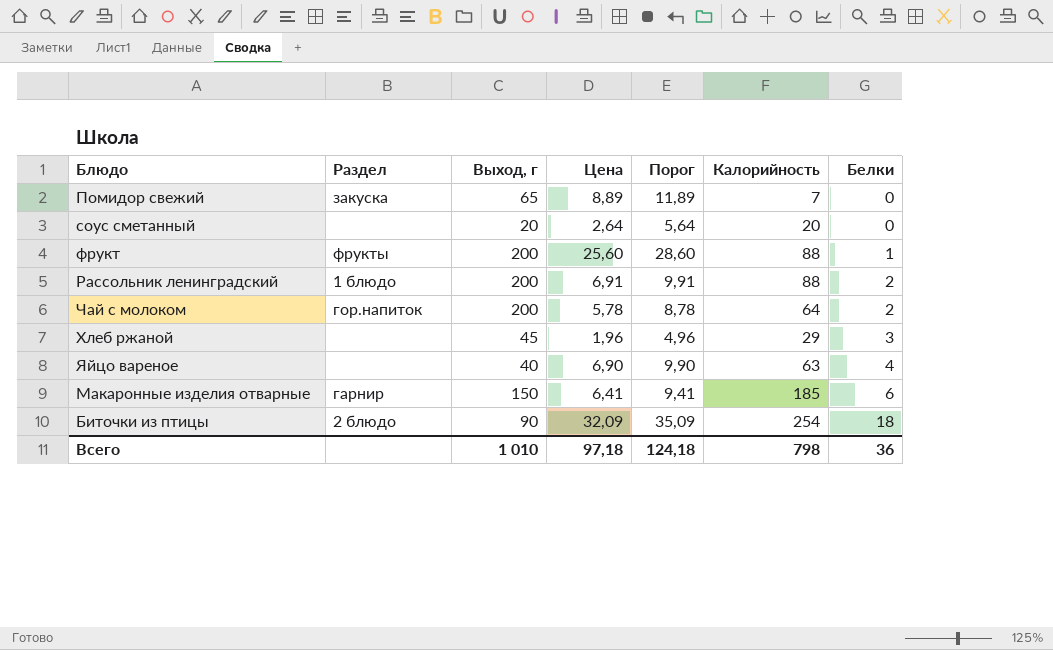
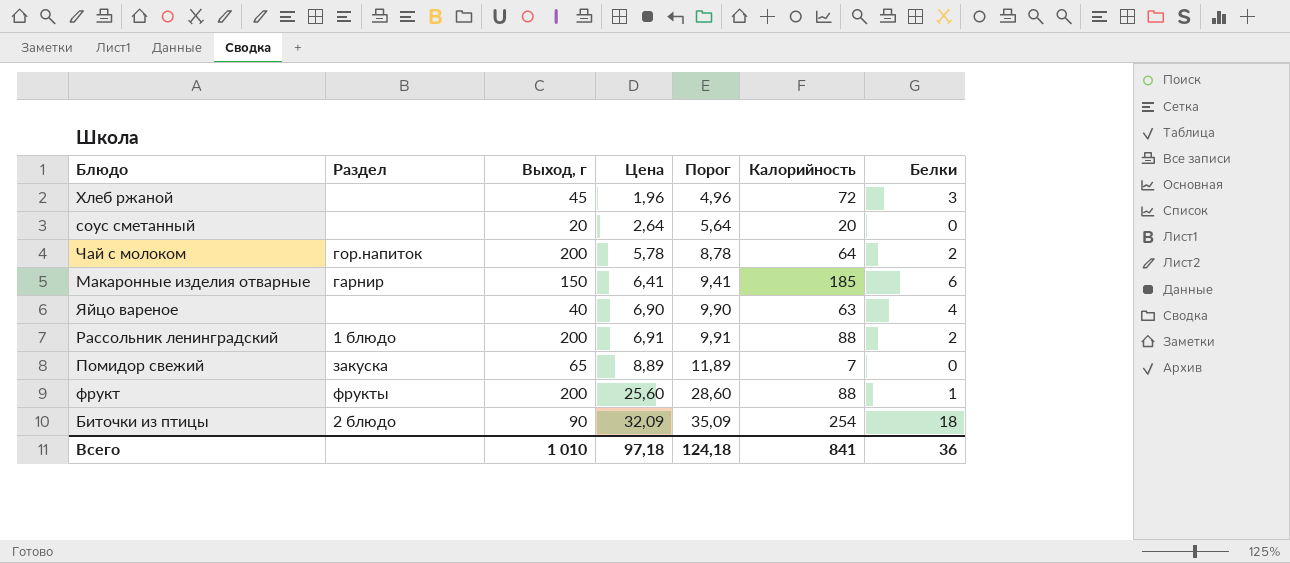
row order: Белки ascending -> Цена ascending
Хлеб ржаной | Калорийность: 29 -> 72
Всего | Калорийность: 798 -> 841

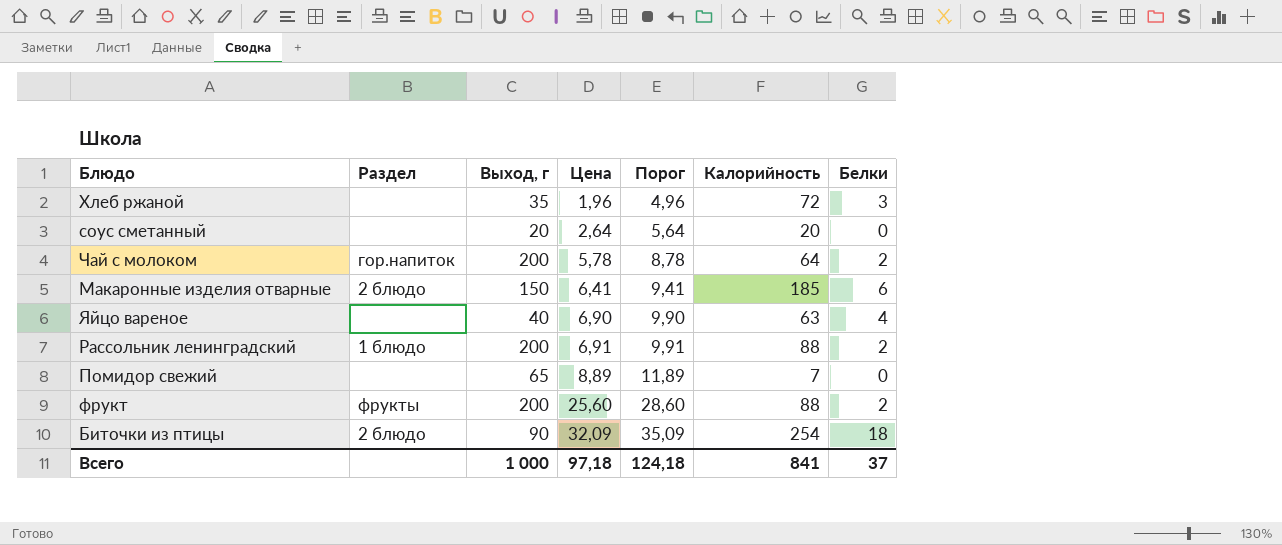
Хлеб ржаной | Выход, г: 45 -> 35
Макаронные изделия отварные | Раздел: гарнир -> 2 блюдо
Помидор свежий | Раздел: закуска -> none
фрукт | Белки: 1 -> 2
Всего | Выход, г: 1 010 -> 1 000
Всего | Белки: 36 -> 37

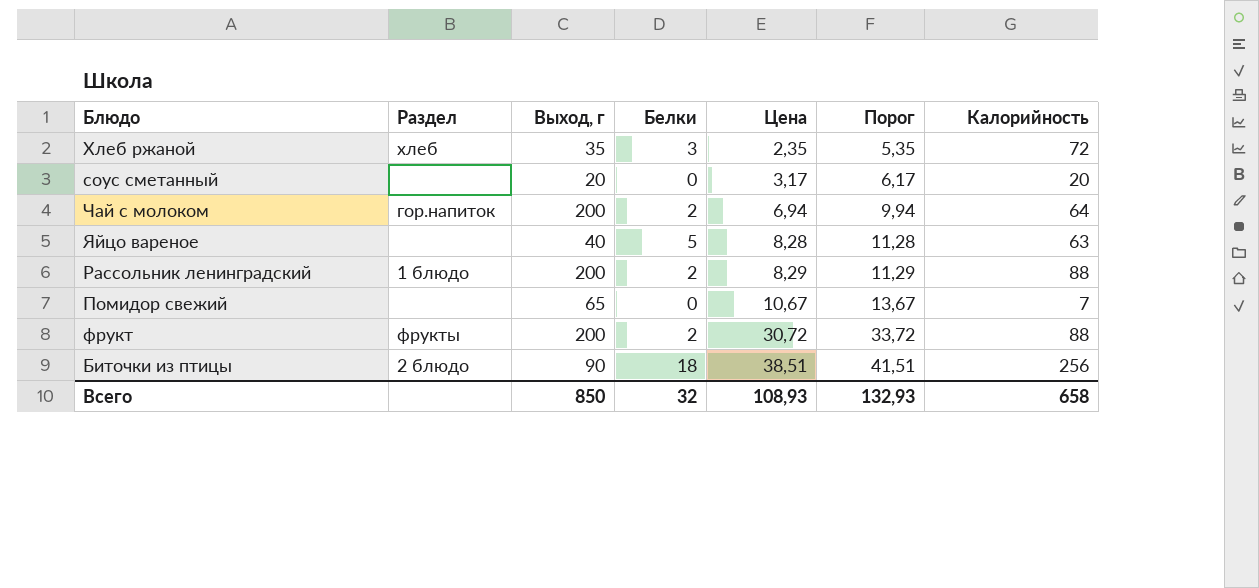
column Белки | position: 7 -> 4
row Макаронные изделия отварные: 2 блюдо | 150 | 6,41 | 9,41 | 185 | 6 -> none
Хлеб ржаной | Раздел: none -> хлеб
Хлеб ржаной | Цена: 1,96 -> 2,35
Хлеб ржаной | Порог: 4,96 -> 5,35
соус сметанный | Цена: 2,64 -> 3,17
соус сметанный | Порог: 5,64 -> 6,17
Чай с молоком | Цена: 5,78 -> 6,94
Чай с молоком | Порог: 8,78 -> 9,94
Яйцо вареное | Белки: 4 -> 5
Яйцо вареное | Цена: 6,90 -> 8,28
Яйцо вареное | Порог: 9,90 -> 11,28
Рассольник ленинградский | Цена: 6,91 -> 8,29
Рассольник ленинградский | Порог: 9,91 -> 11,29
Помидор свежий | Цена: 8,89 -> 10,67
Помидор свежий | Порог: 11,89 -> 13,67
фрукт | Цена: 25,60 -> 30,72
фрукт | Порог: 28,60 -> 33,72
Биточки из птицы | Цена: 32,09 -> 38,51
Биточки из птицы | Порог: 35,09 -> 41,51
Биточки из птицы | Калорийность: 254 -> 256
Всего | Выход, г: 1 000 -> 850
Всего | Белки: 37 -> 32
Всего | Цена: 97,18 -> 108,93
Всего | Порог: 124,18 -> 132,93
Всего | Калорийность: 841 -> 658

